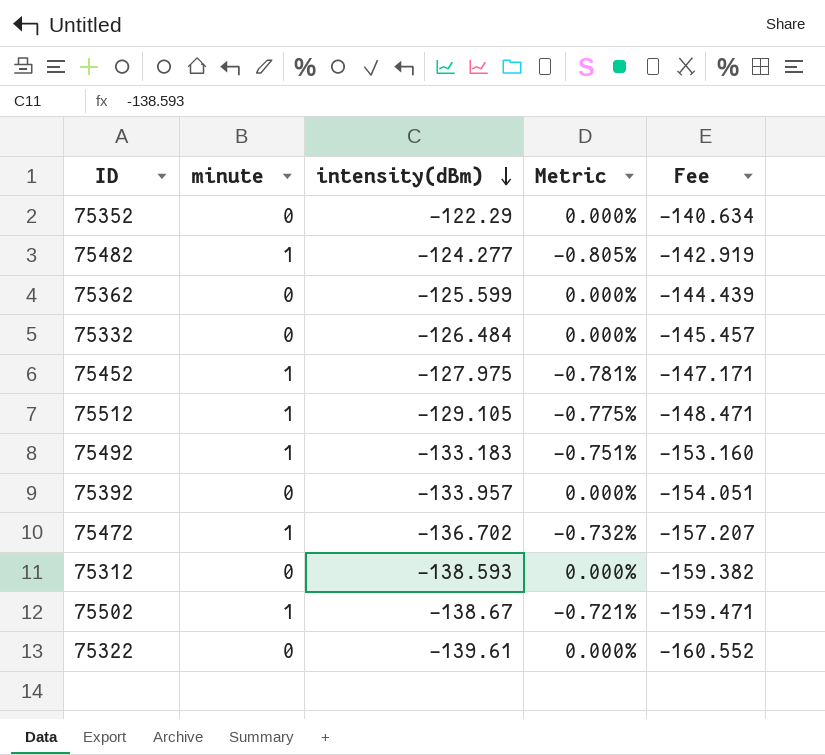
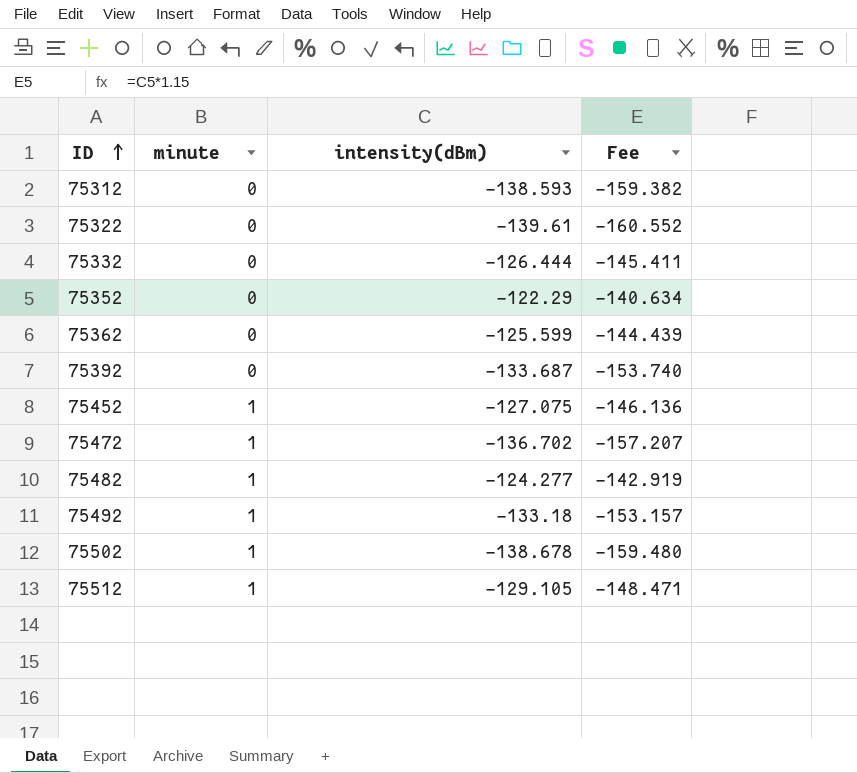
row order: intensity(dBm) descending -> ID ascending
column Metric | formula: [minute] / [intensity(dBm)] -> none
75332 | intensity(dBm): -126.484 -> -126.444
75332 | Fee: -145.457 -> -145.411
75392 | intensity(dBm): -133.957 -> -133.687
75392 | Fee: -154.051 -> -153.740
75452 | intensity(dBm): -127.975 -> -127.075
75452 | Fee: -147.171 -> -146.136
75492 | intensity(dBm): -133.183 -> -133.18
75492 | Fee: -153.160 -> -153.157
75502 | intensity(dBm): -138.67 -> -138.678
75502 | Fee: -159.471 -> -159.480

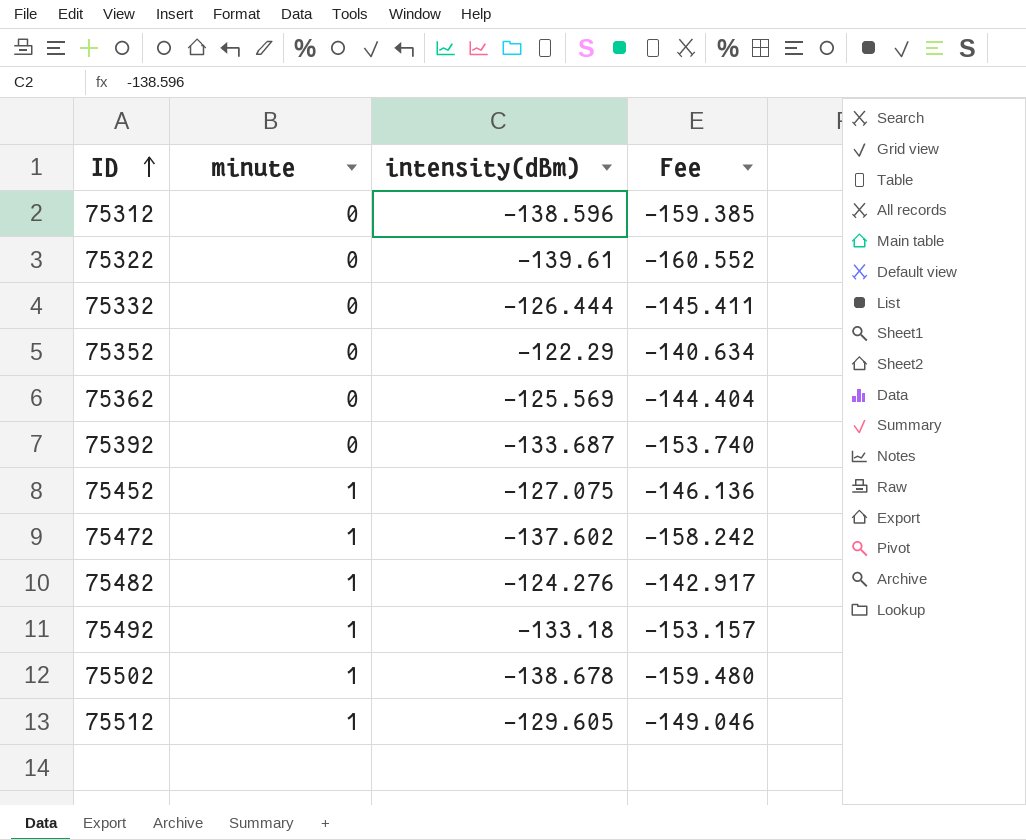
75312 | intensity(dBm): -138.593 -> -138.596
75312 | Fee: -159.382 -> -159.385
75362 | intensity(dBm): -125.599 -> -125.569
75362 | Fee: -144.439 -> -144.404
75472 | intensity(dBm): -136.702 -> -137.602
75472 | Fee: -157.207 -> -158.242
75482 | intensity(dBm): -124.277 -> -124.276
75482 | Fee: -142.919 -> -142.917
75512 | intensity(dBm): -129.105 -> -129.605
75512 | Fee: -148.471 -> -149.046

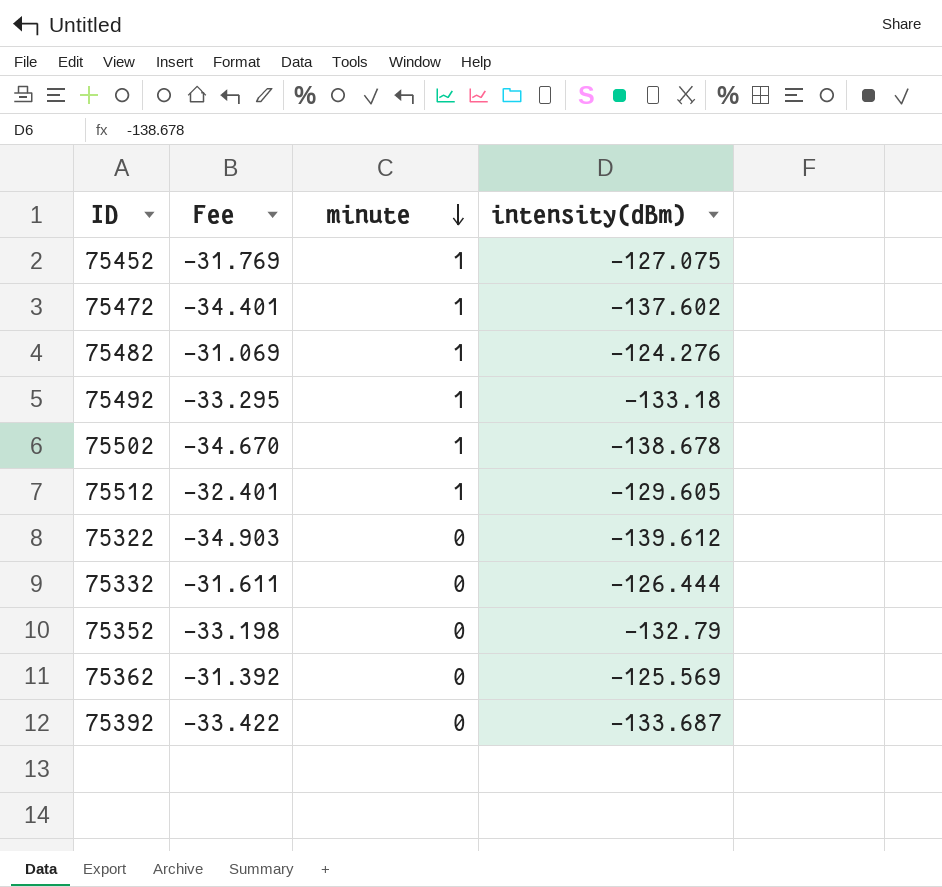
row order: ID ascending -> minute descending
column Fee | formula: [intensity(dBm)] * 1.15 -> [intensity(dBm)] * 0.25
column Fee | position: 4 -> 2
row 75312: 0 | -138.596 | -159.385 -> none
75322 | intensity(dBm): -139.61 -> -139.612
75352 | intensity(dBm): -122.29 -> -132.79

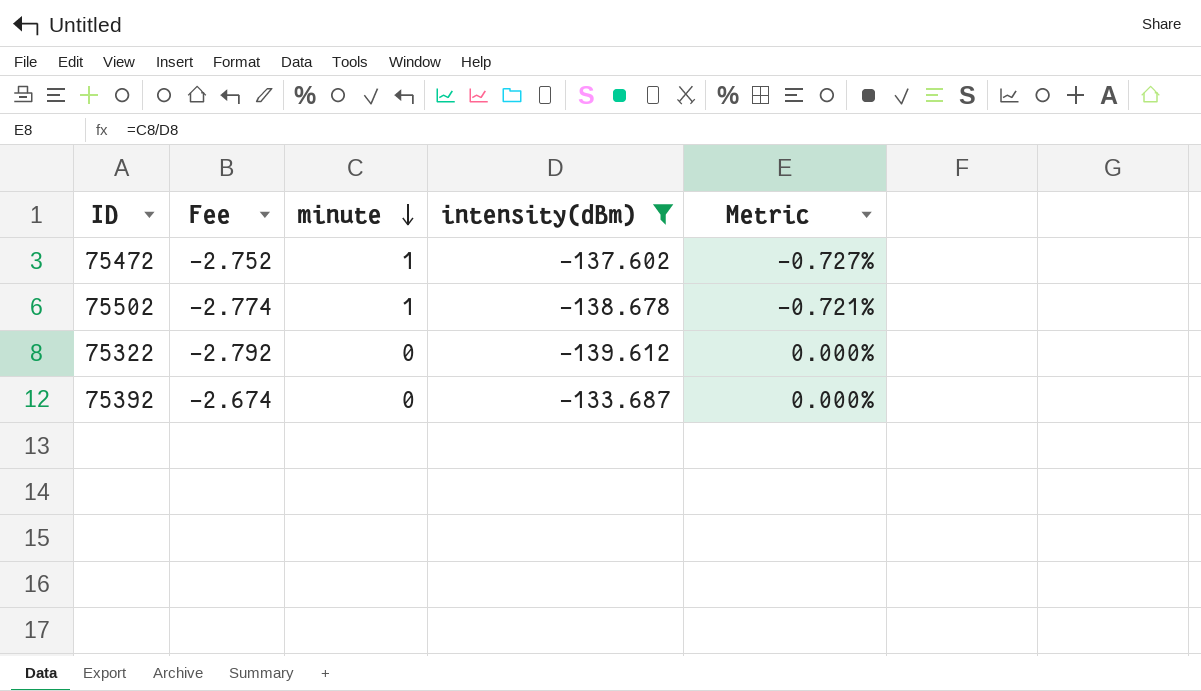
filter: none -> intensity(dBm) <= -133.687
column Fee | formula: [intensity(dBm)] * 0.25 -> [intensity(dBm)] * 0.02
column Metric | formula: none -> [minute] / [intensity(dBm)]

